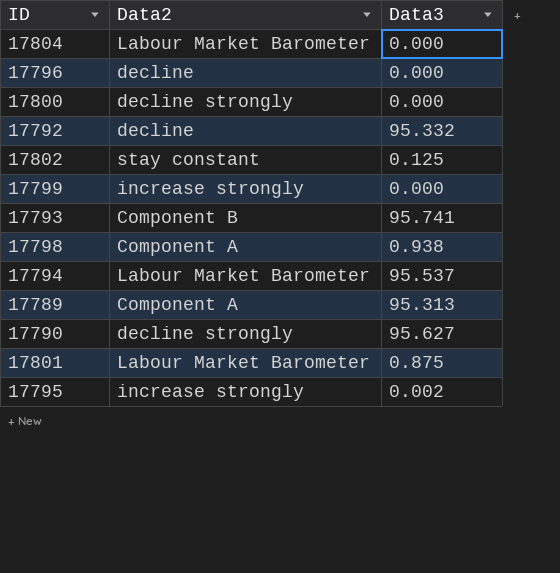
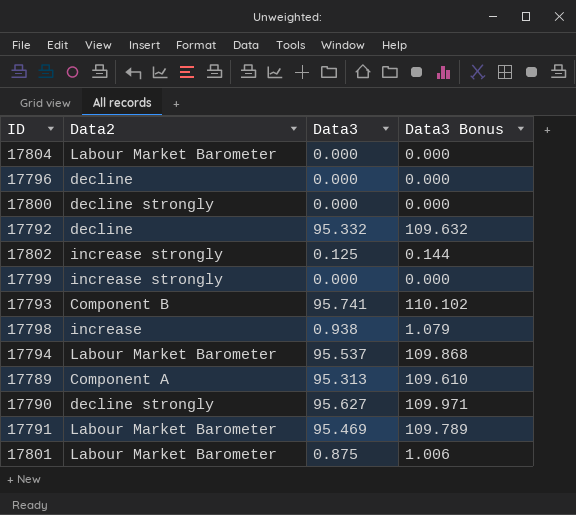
column Data3 Bonus | formula: none -> [Data3] * 1.15
row 17795: increase strongly | 0.002 -> none
17802 | Data2: stay constant -> increase strongly
17798 | Data2: Component A -> increase
row 17791: none -> Labour Market Barometer | 95.469 | 109.789

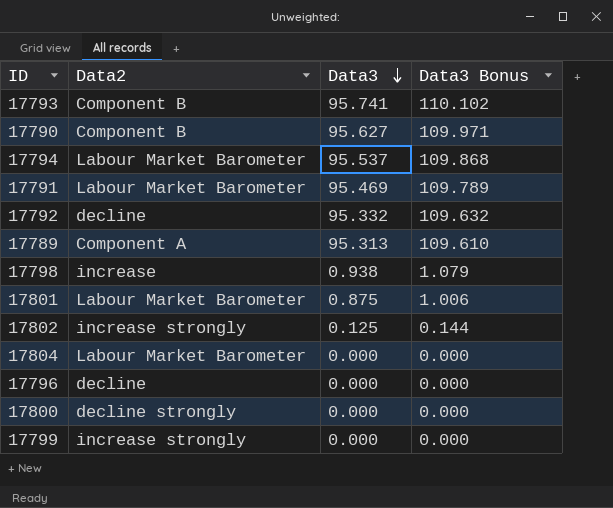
row order: none -> Data3 descending
17790 | Data2: decline strongly -> Component B

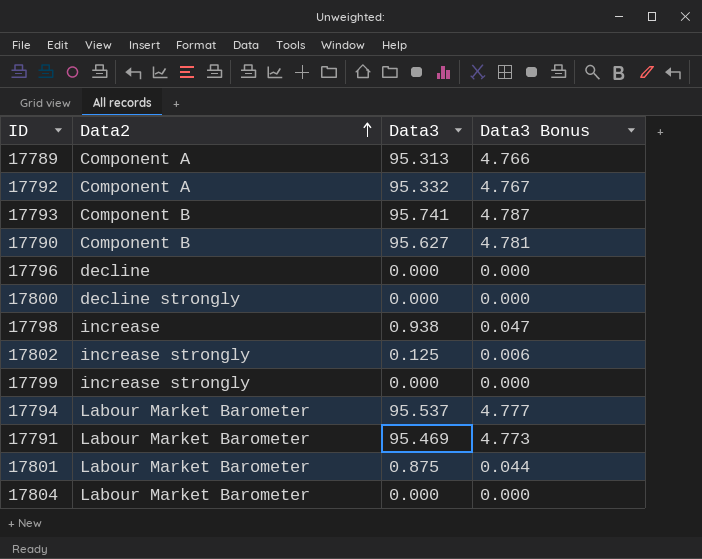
row order: Data3 descending -> Data2 ascending
column Data3 Bonus | formula: [Data3] * 1.15 -> [Data3] * 0.05
17792 | Data2: decline -> Component A

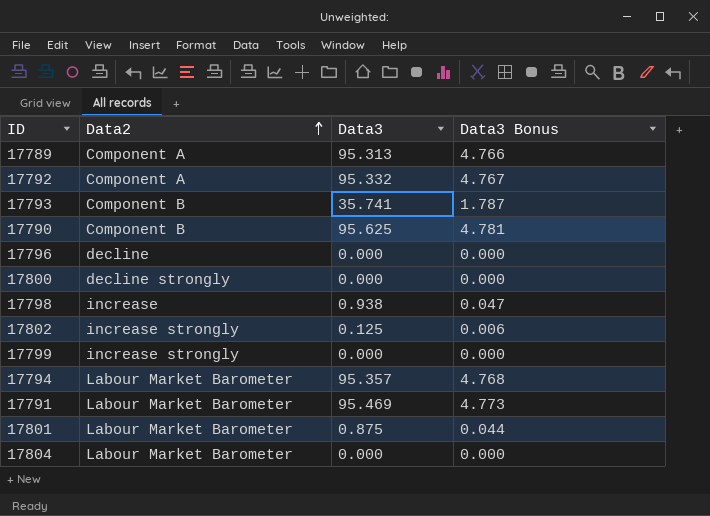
17793 | Data3: 95.741 -> 35.741
17793 | Data3 Bonus: 4.787 -> 1.787
17790 | Data3: 95.627 -> 95.625
17794 | Data3: 95.537 -> 95.357
17794 | Data3 Bonus: 4.777 -> 4.768

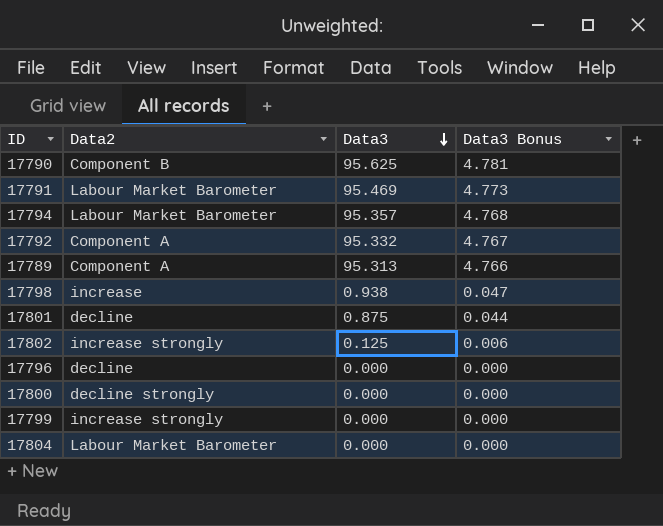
row order: Data2 ascending -> Data3 descending
row 17793: Component B | 35.741 | 1.787 -> none
17801 | Data2: Labour Market Barometer -> decline

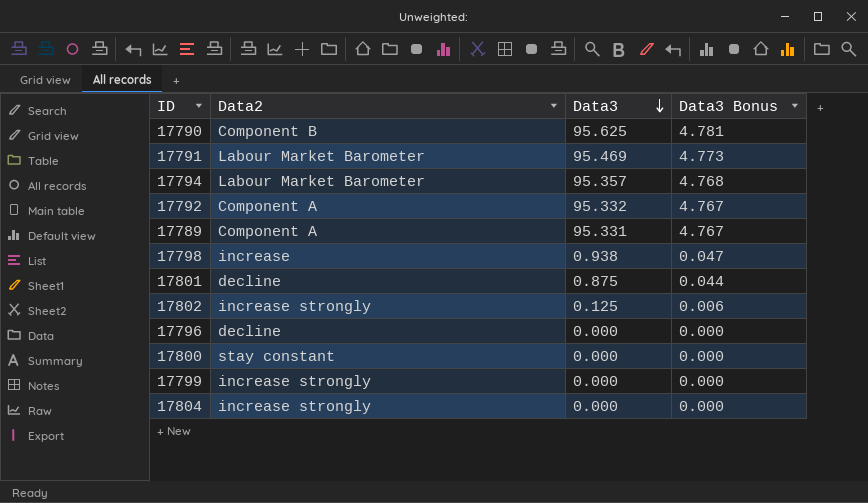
17789 | Data3: 95.313 -> 95.331
17789 | Data3 Bonus: 4.766 -> 4.767
17800 | Data2: decline strongly -> stay constant
17804 | Data2: Labour Market Barometer -> increase strongly

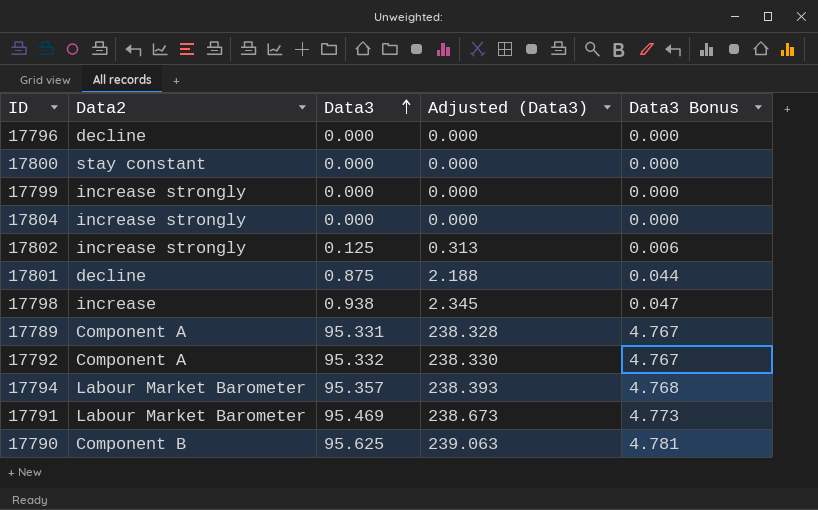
row order: Data3 descending -> Data3 ascending
column Adjusted (Data3) | formula: none -> [Data3] * 2.5

